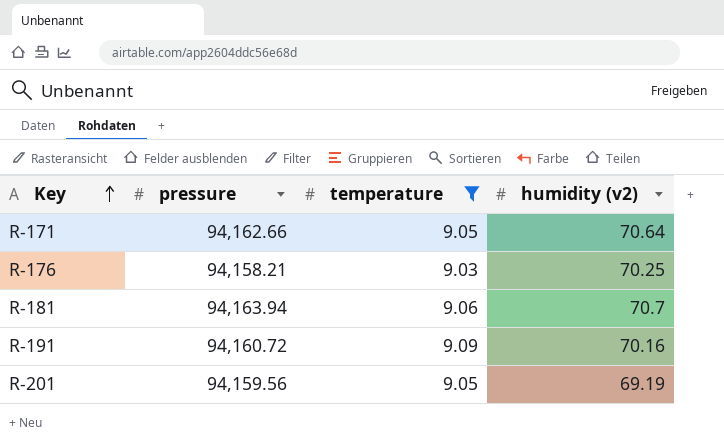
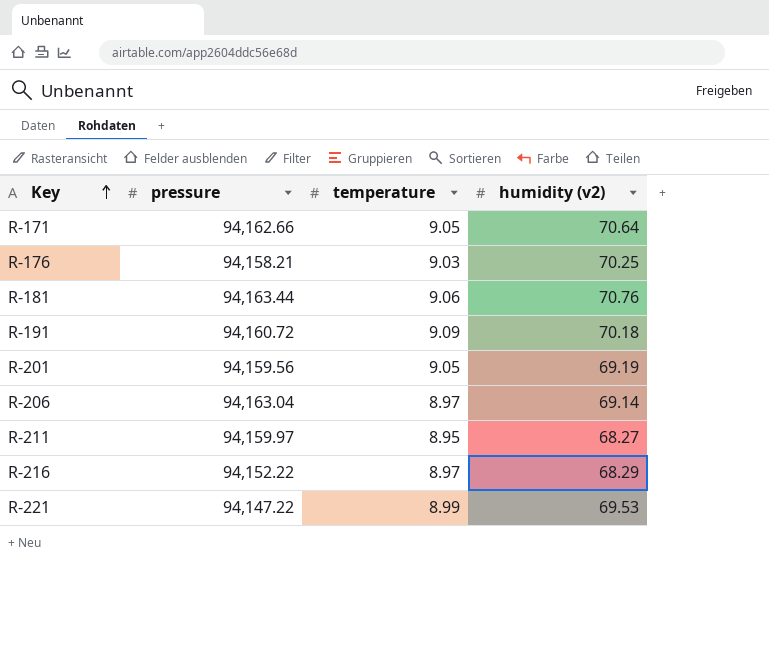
filter: temperature >= 9.03 -> none
R-181 | pressure: 94,163.94 -> 94,163.44
R-181 | humidity (v2): 70.7 -> 70.76
R-191 | humidity (v2): 70.16 -> 70.18

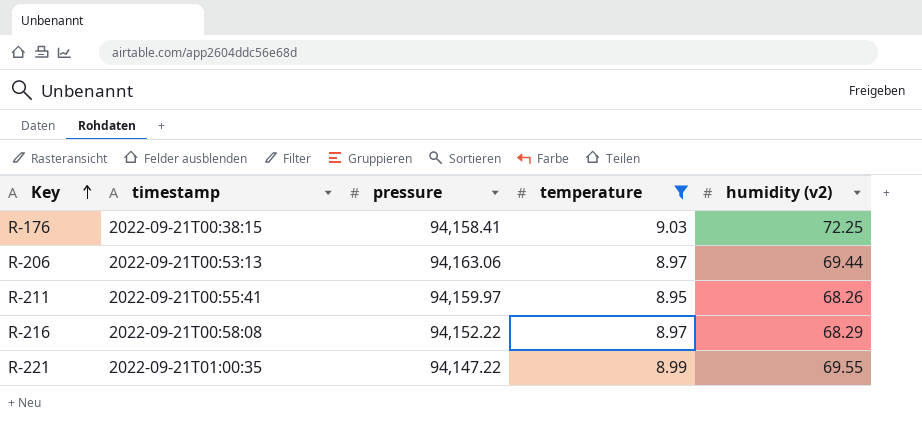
filter: none -> temperature <= 9.03
column timestamp | position: none -> 2
R-176 | pressure: 94,158.21 -> 94,158.41
R-176 | humidity (v2): 70.25 -> 72.25
R-206 | pressure: 94,163.04 -> 94,163.06
R-206 | humidity (v2): 69.14 -> 69.44
R-211 | humidity (v2): 68.27 -> 68.26
R-221 | humidity (v2): 69.53 -> 69.55

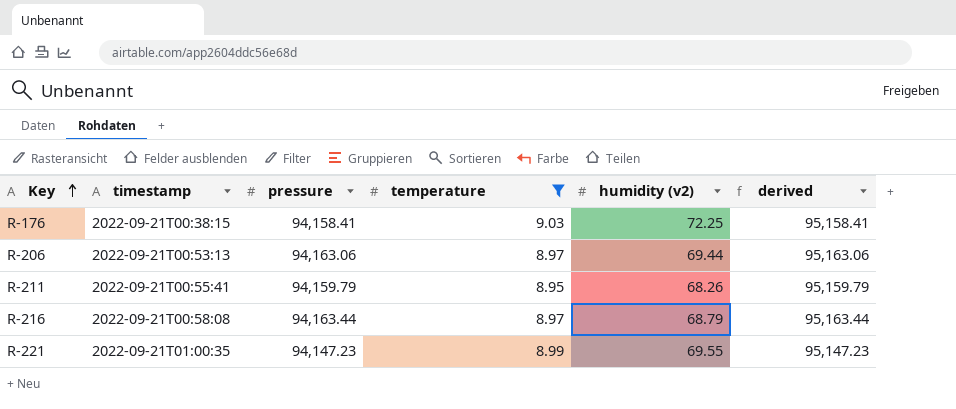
column derived | formula: none -> [pressure] + 1000
R-211 | pressure: 94,159.97 -> 94,159.79
R-216 | pressure: 94,152.22 -> 94,163.44
R-216 | humidity (v2): 68.29 -> 68.79
R-221 | pressure: 94,147.22 -> 94,147.23

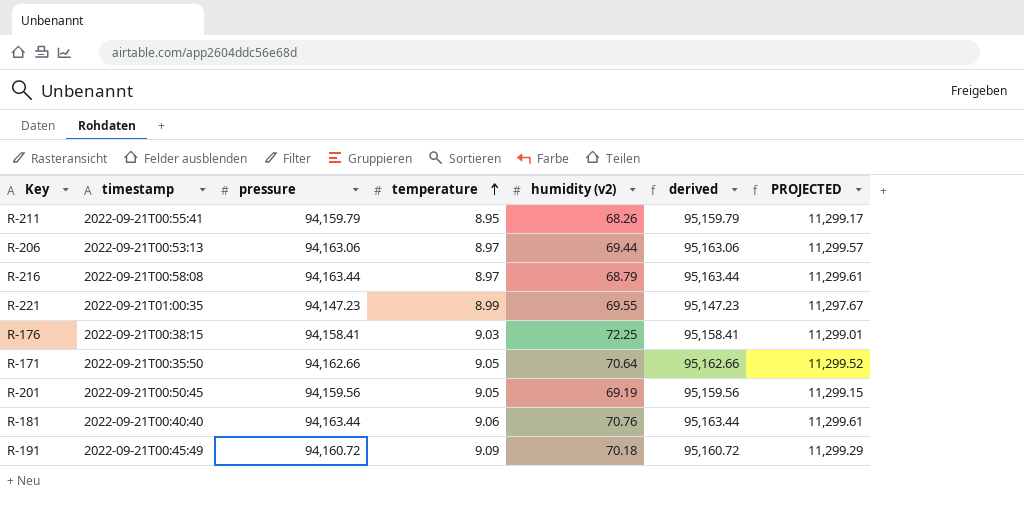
filter: temperature <= 9.03 -> none
row order: Key ascending -> temperature ascending
column PROJECTED | formula: none -> [pressure] * 0.12

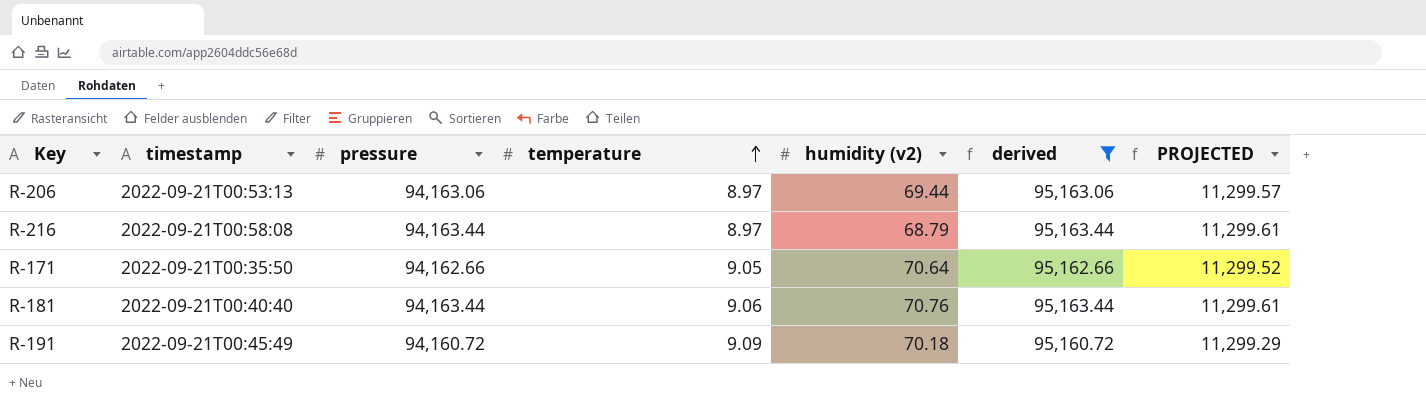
filter: none -> derived >= 95,160.72

